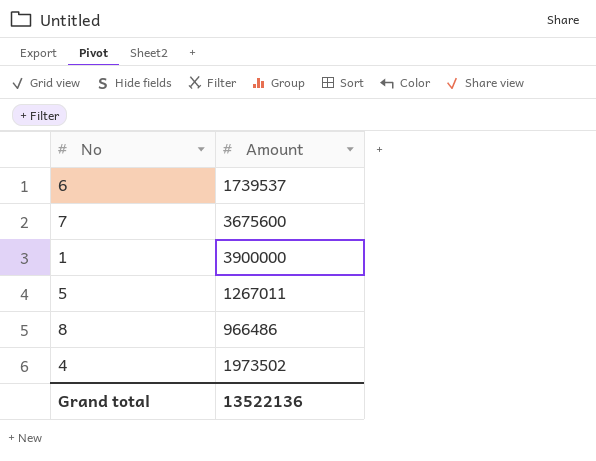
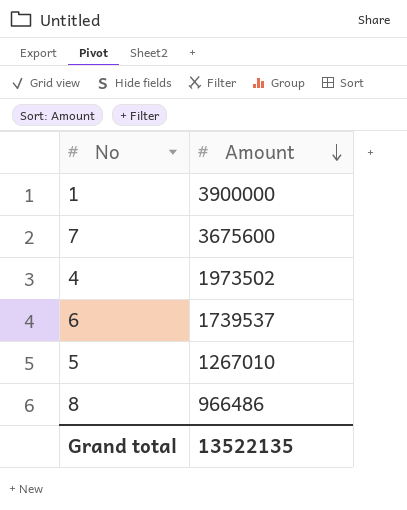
row order: none -> Amount descending
5 | Amount: 1267011 -> 1267010
Grand total | Amount: 13522136 -> 13522135

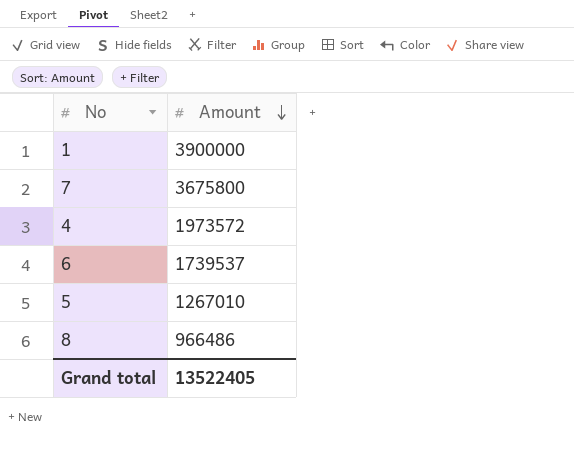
7 | Amount: 3675600 -> 3675800
4 | Amount: 1973502 -> 1973572
Grand total | Amount: 13522135 -> 13522405

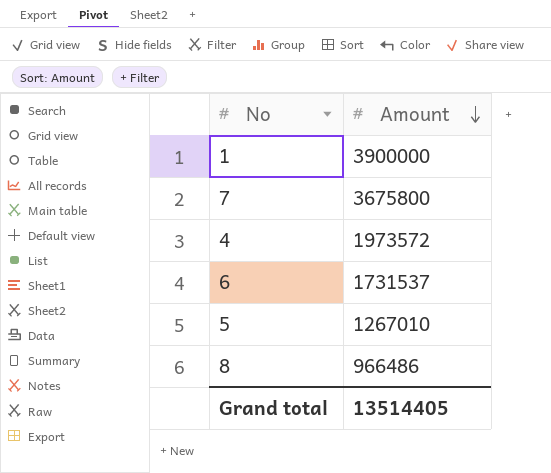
6 | Amount: 1739537 -> 1731537
Grand total | Amount: 13522405 -> 13514405

